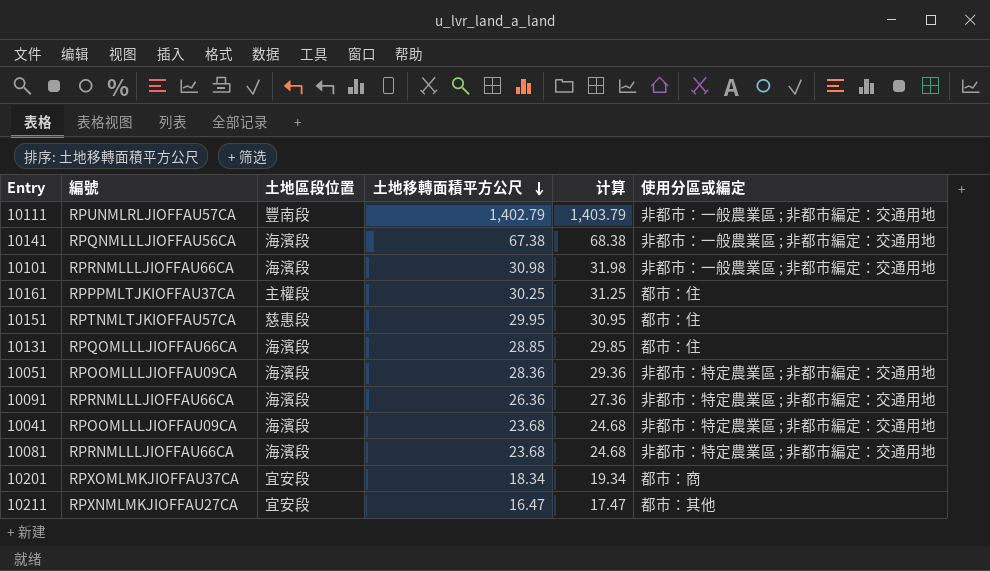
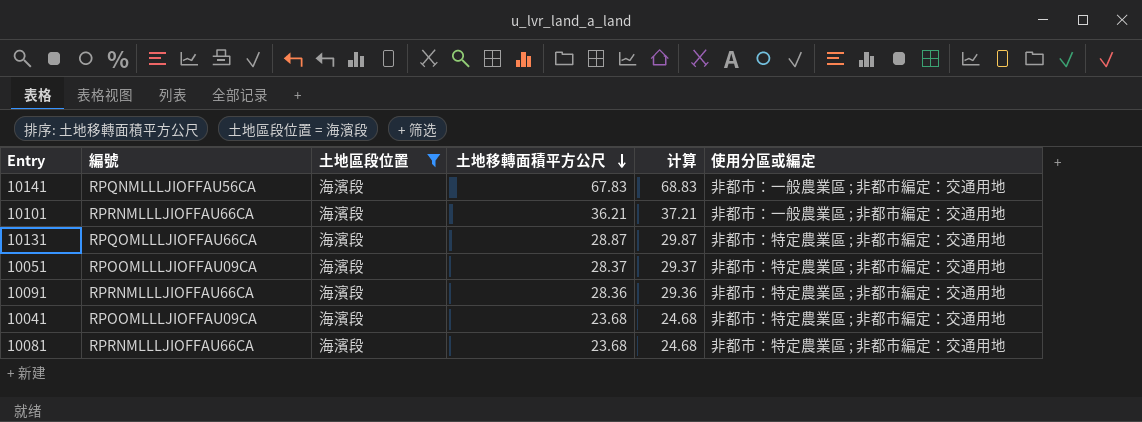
filter: none -> 土地區段位置 = 海濱段
10141 | 土地移轉面積平方公尺: 67.38 -> 67.83
10141 | 计算: 68.38 -> 68.83
10101 | 土地移轉面積平方公尺: 30.98 -> 36.21
10101 | 计算: 31.98 -> 37.21
10131 | 土地移轉面積平方公尺: 28.85 -> 28.87
10131 | 计算: 29.85 -> 29.87
10131 | 使用分區或編定: 都市：住 -> 非都市：特定農業區 ; 非都市編定：交通用地
10051 | 土地移轉面積平方公尺: 28.36 -> 28.37
10051 | 计算: 29.36 -> 29.37
10091 | 土地移轉面積平方公尺: 26.36 -> 28.36
10091 | 计算: 27.36 -> 29.36

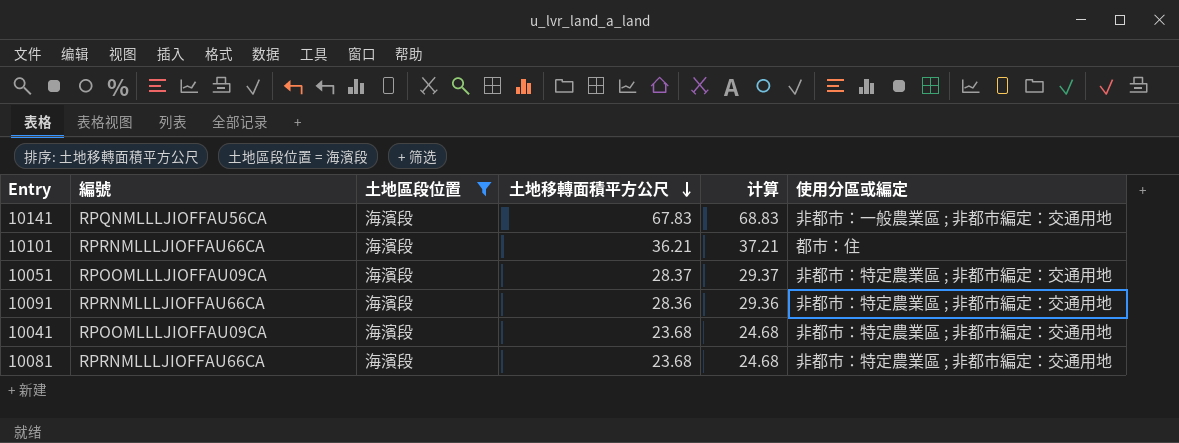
row 10131: RPQOMLLLJIOFFAU66CA | 海濱段 | 28.87 | 29.87 | 非都市：特定農業區 ; 非都市編定：交通用地 -> none
10101 | 使用分區或編定: 非都市：一般農業區 ; 非都市編定：交通用地 -> 都市：住

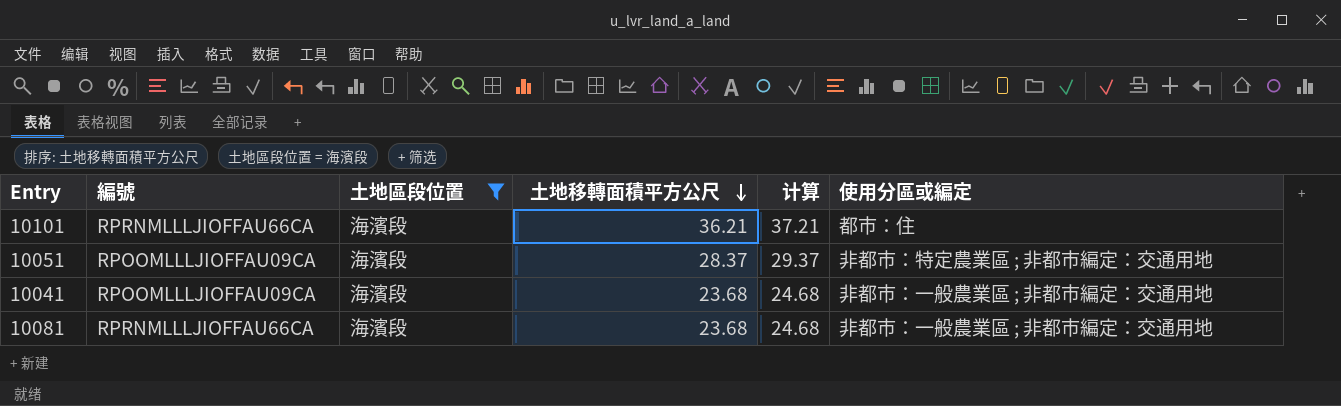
row 10141: RPQNMLLLJIOFFAU56CA | 海濱段 | 67.83 | 68.83 | 非都市：一般農業區 ; 非都市編定：交通用地 -> none
row 10091: RPRNMLLLJIOFFAU66CA | 海濱段 | 28.36 | 29.36 | 非都市：特定農業區 ; 非都市編定：交通用地 -> none
10041 | 使用分區或編定: 非都市：特定農業區 ; 非都市編定：交通用地 -> 非都市：一般農業區 ; 非都市編定：交通用地
10081 | 使用分區或編定: 非都市：特定農業區 ; 非都市編定：交通用地 -> 非都市：一般農業區 ; 非都市編定：交通用地

